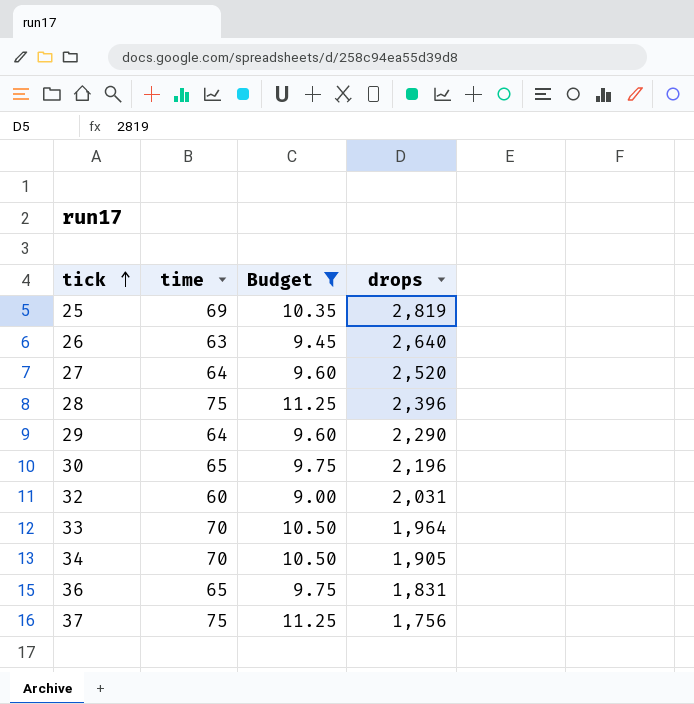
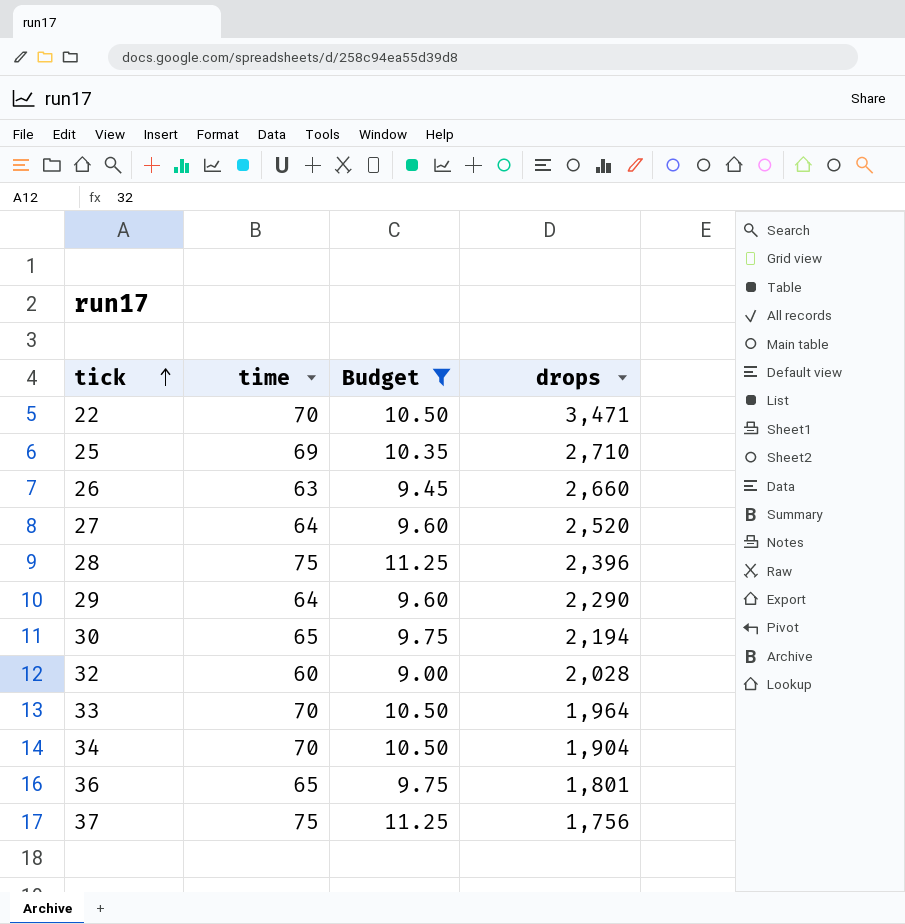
row 22: none -> 70 | 10.50 | 3,471
25 | drops: 2,819 -> 2,710
26 | drops: 2,640 -> 2,660
30 | drops: 2,196 -> 2,194
32 | drops: 2,031 -> 2,028
34 | drops: 1,905 -> 1,904
36 | drops: 1,831 -> 1,801

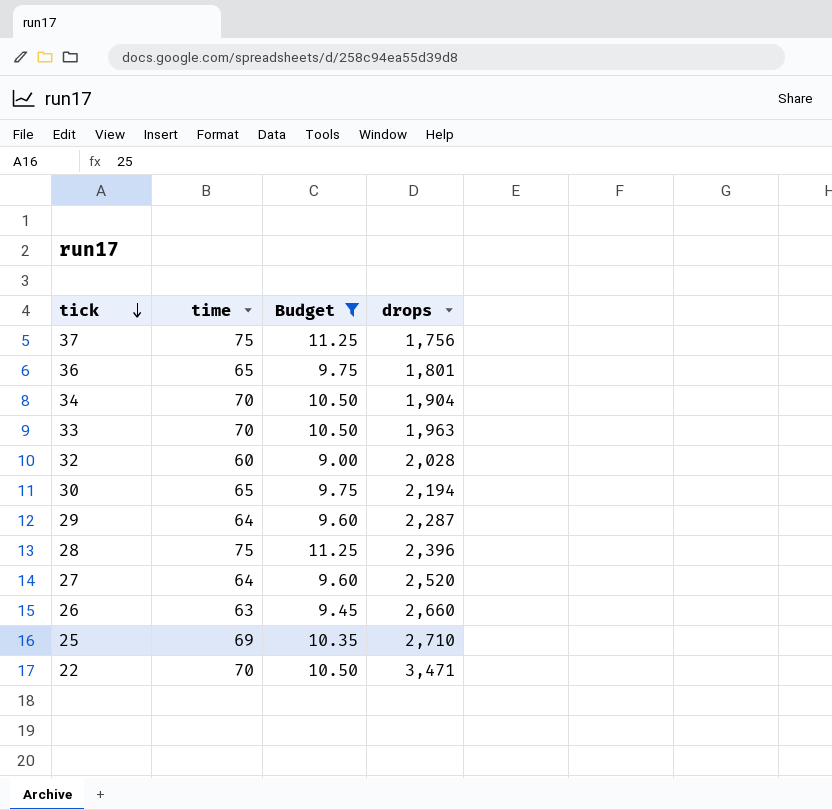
row order: tick ascending -> tick descending
33 | drops: 1,964 -> 1,963
29 | drops: 2,290 -> 2,287

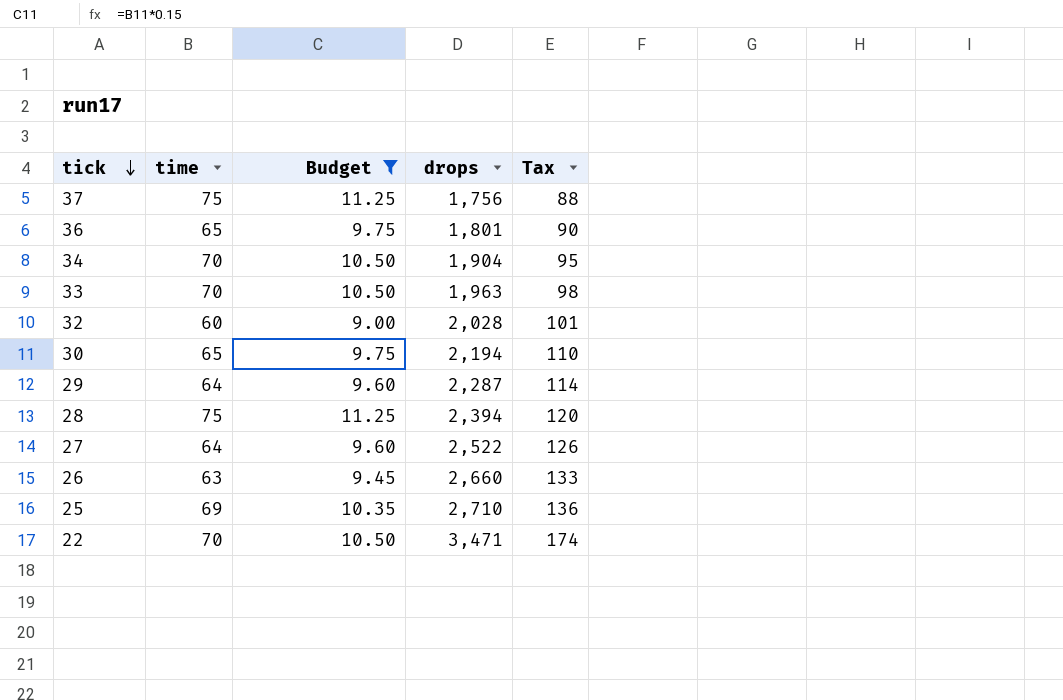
column Tax | formula: none -> [drops] * 0.05
28 | drops: 2,396 -> 2,394
27 | drops: 2,520 -> 2,522

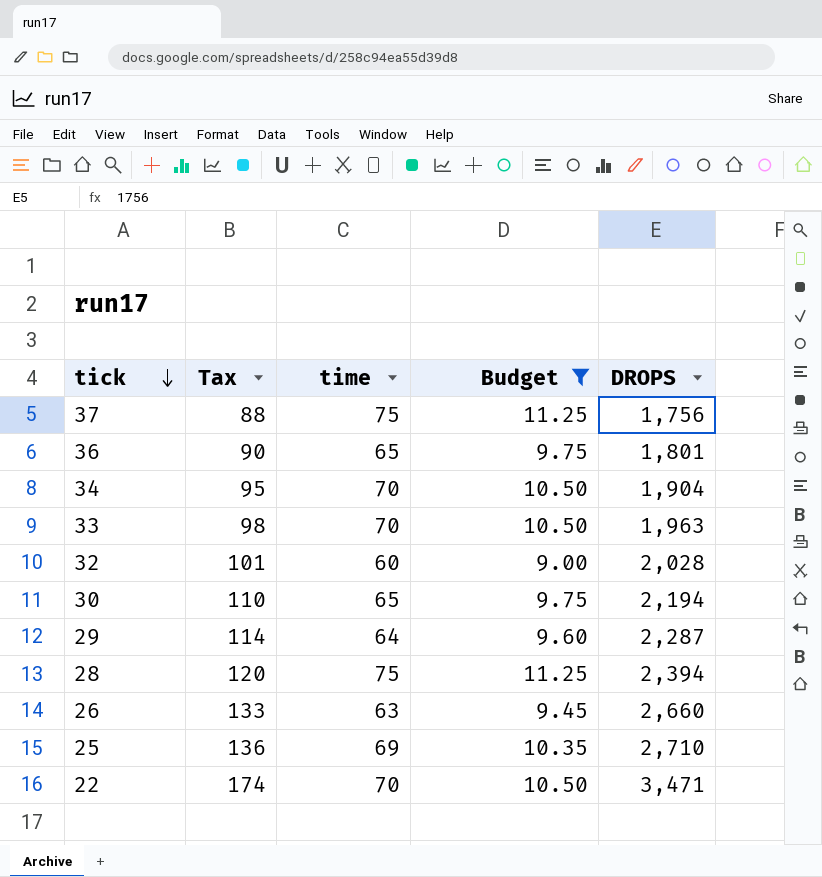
column Tax | position: 5 -> 2
column name: drops -> DROPS
row 27: 64 | 9.60 | 2,522 | 126 -> none

